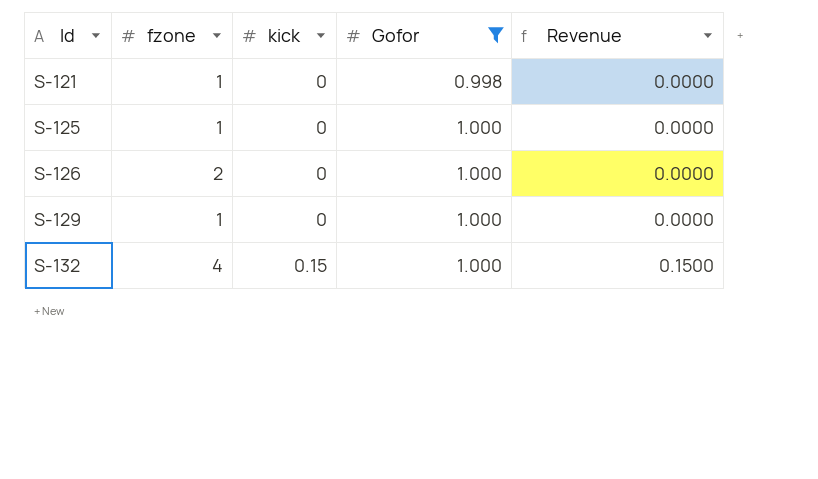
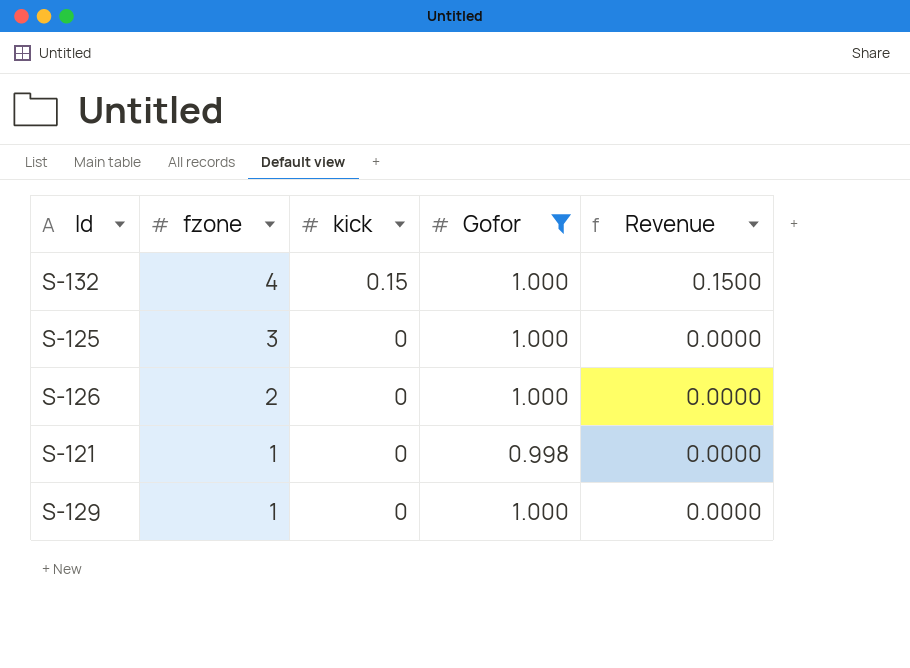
row order: Id ascending -> fzone descending
S-125 | fzone: 1 -> 3

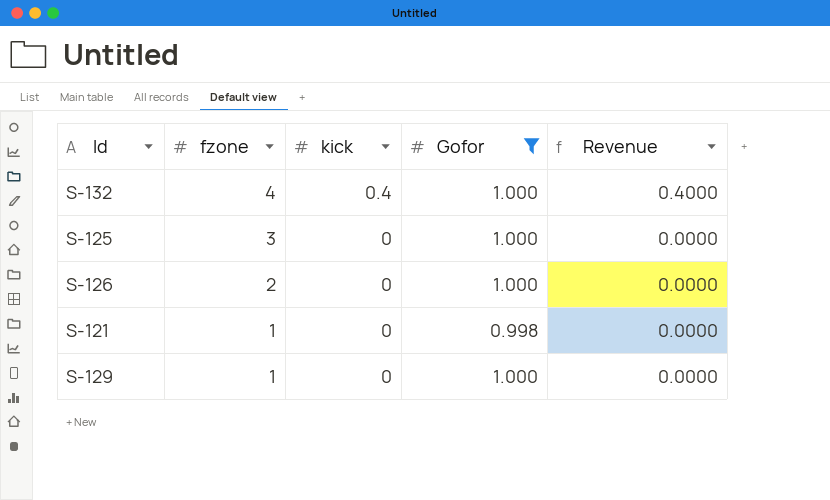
S-132 | kick: 0.15 -> 0.4
S-132 | Revenue: 0.1500 -> 0.4000

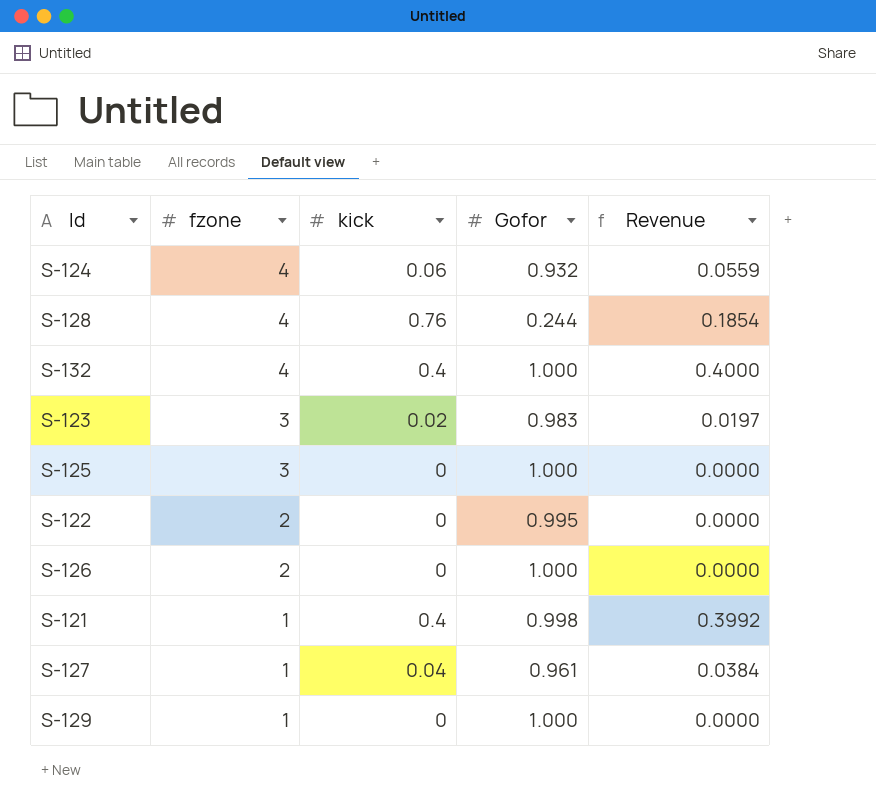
filter: Gofor >= 0.998 -> none
S-121 | kick: 0 -> 0.4
S-121 | Revenue: 0.0000 -> 0.3992

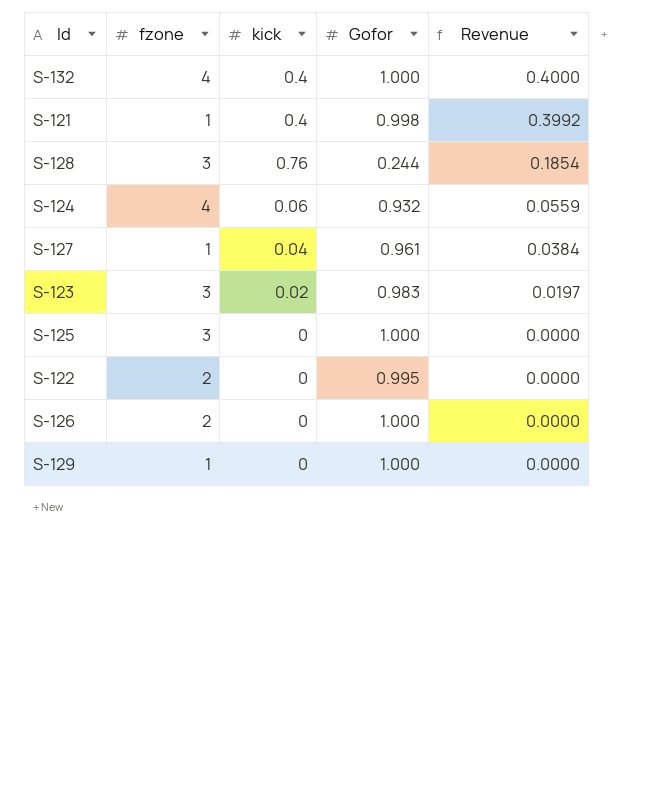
row order: fzone descending -> Revenue descending
S-128 | fzone: 4 -> 3

